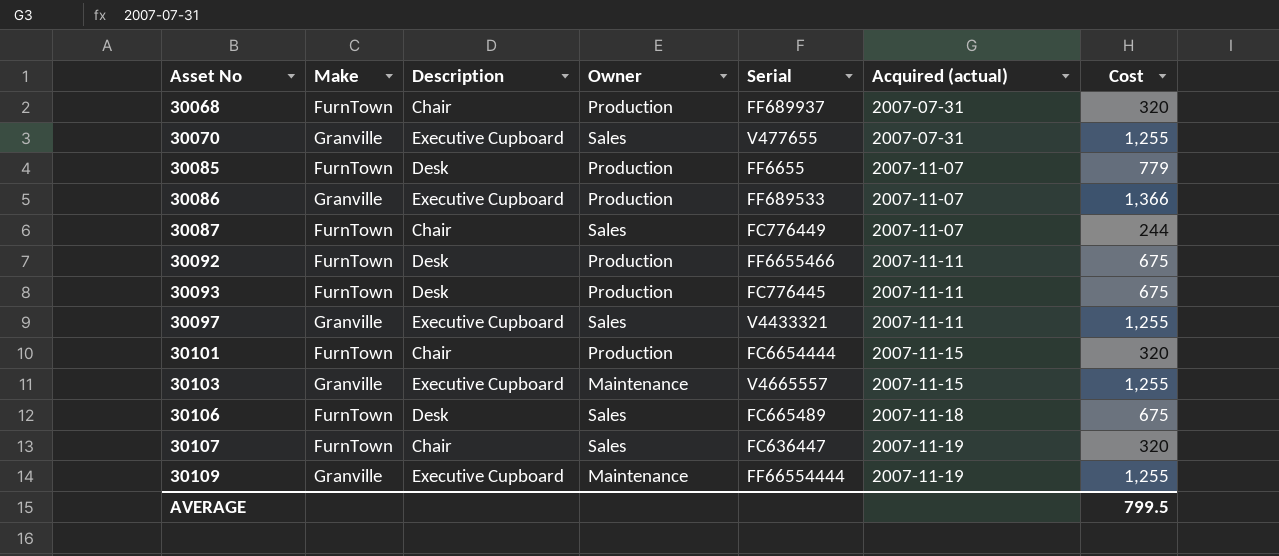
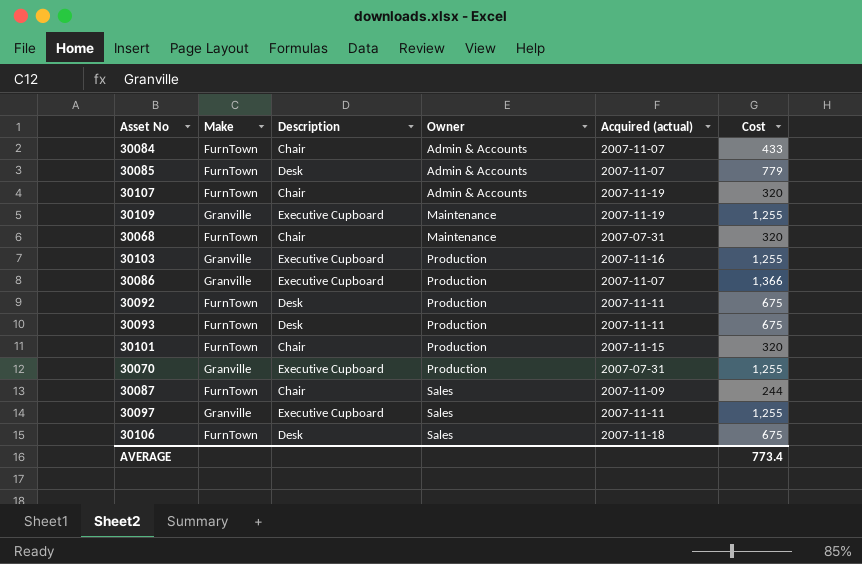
row order: Asset No ascending -> Owner ascending
column Serial | position: 5 -> none
row 30084: none -> FurnTown | Chair | Admin & Accounts | 2007-11-07 | 433
30085 | Owner: Production -> Admin & Accounts
30107 | Owner: Sales -> Admin & Accounts
30068 | Owner: Production -> Maintenance
30103 | Owner: Maintenance -> Production
30103 | Acquired (actual): 2007-11-15 -> 2007-11-16
30070 | Owner: Sales -> Production
30087 | Acquired (actual): 2007-11-07 -> 2007-11-09
AVERAGE | Cost: 799.5 -> 773.4

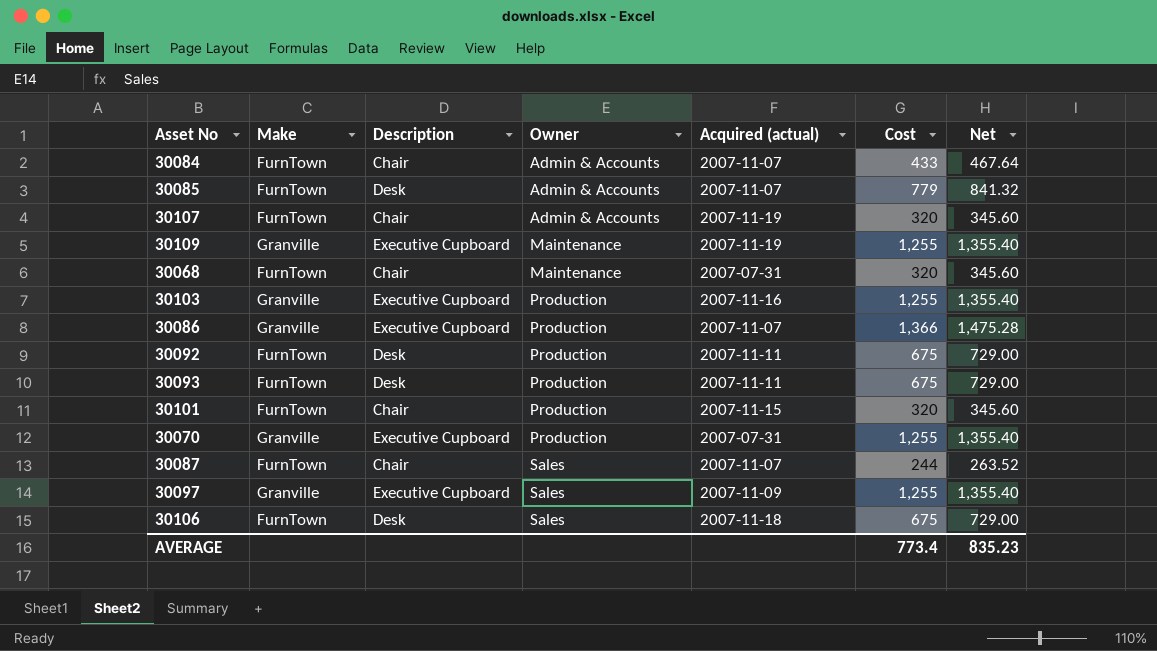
column Net | formula: none -> [Cost] * 1.08
30087 | Acquired (actual): 2007-11-09 -> 2007-11-07
30097 | Acquired (actual): 2007-11-11 -> 2007-11-09

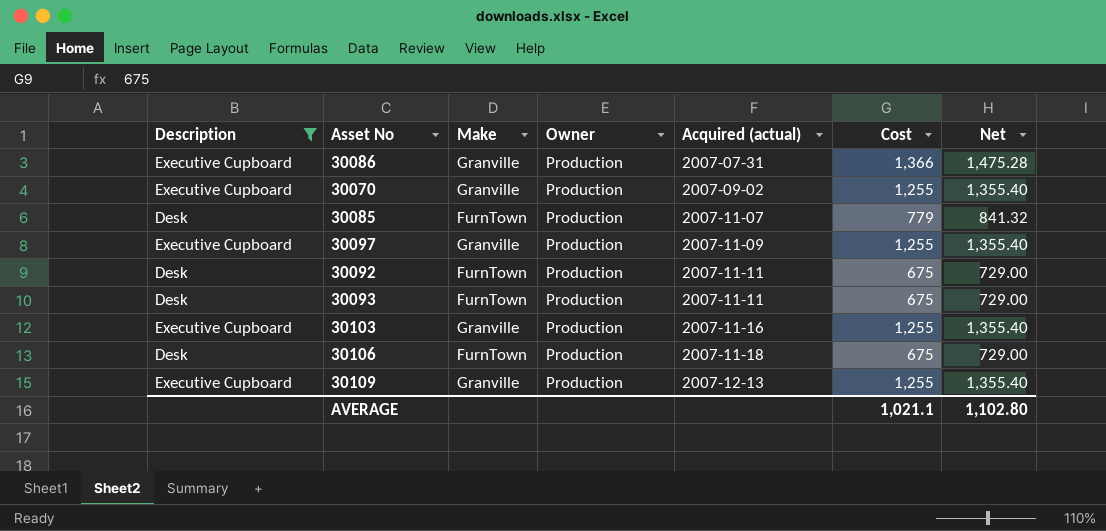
filter: none -> Description != Chair
row order: Owner ascending -> Acquired (actual) ascending
column Description | position: 3 -> 1
30086 | Acquired (actual): 2007-11-07 -> 2007-07-31
30070 | Acquired (actual): 2007-07-31 -> 2007-09-02
30085 | Owner: Admin & Accounts -> Production
30097 | Owner: Sales -> Production
30106 | Owner: Sales -> Production
30109 | Owner: Maintenance -> Production
30109 | Acquired (actual): 2007-11-19 -> 2007-12-13
AVERAGE | Cost: 773.4 -> 1,021.1
AVERAGE | Net: 835.23 -> 1,102.80

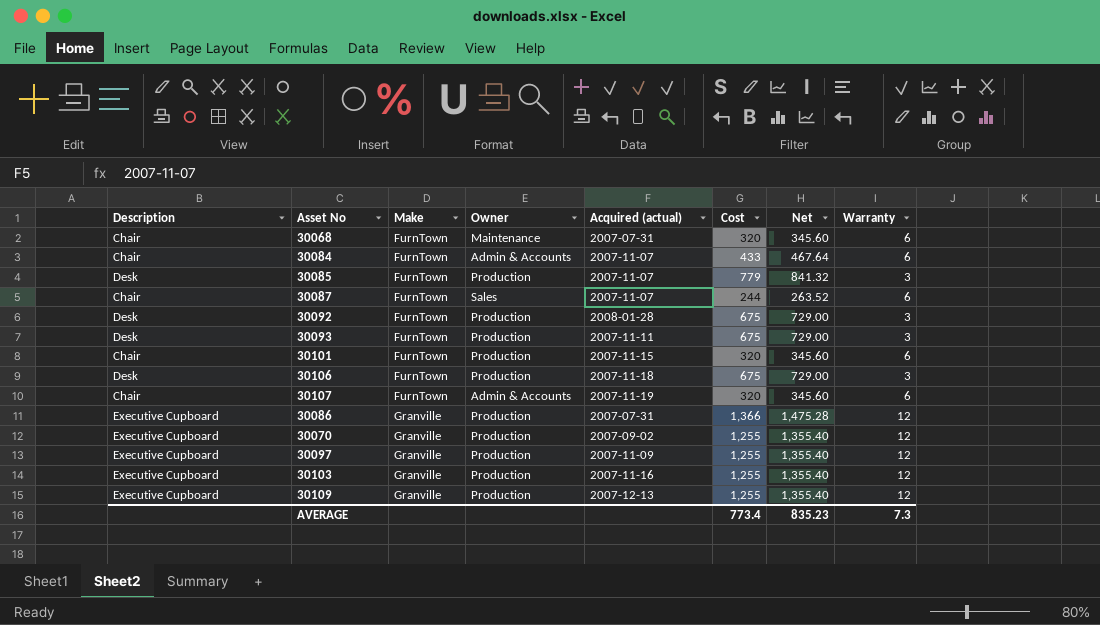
filter: Description != Chair -> none
row order: Acquired (actual) ascending -> Make ascending
column Warranty | position: none -> 8
30092 | Acquired (actual): 2007-11-11 -> 2008-01-28
AVERAGE | Cost: 1,021.1 -> 773.4
AVERAGE | Net: 1,102.80 -> 835.23

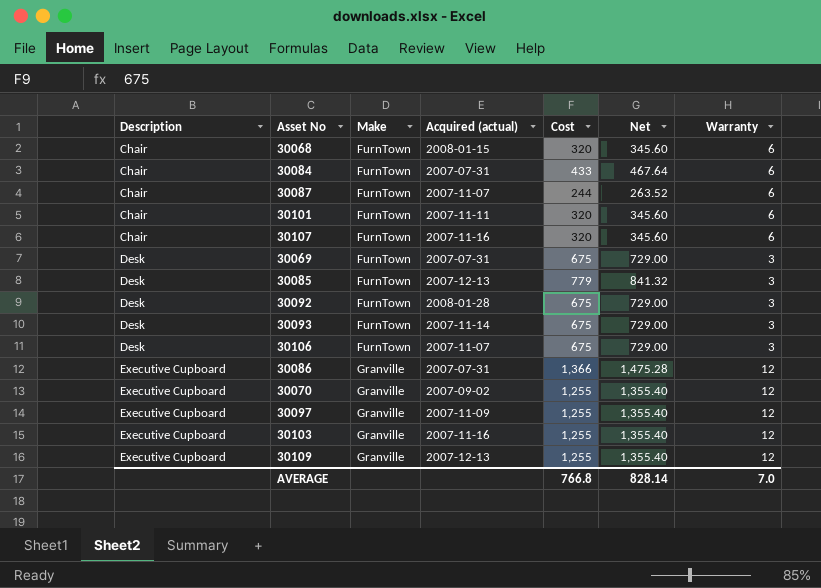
row order: Make ascending -> Description ascending
column Owner | position: 4 -> none
30068 | Acquired (actual): 2007-07-31 -> 2008-01-15
30084 | Acquired (actual): 2007-11-07 -> 2007-07-31
30101 | Acquired (actual): 2007-11-15 -> 2007-11-11
30107 | Acquired (actual): 2007-11-19 -> 2007-11-16
row 30069: none -> Desk | FurnTown | 2007-07-31 | 675 | 729.00 | 3
30085 | Acquired (actual): 2007-11-07 -> 2007-12-13
30093 | Acquired (actual): 2007-11-11 -> 2007-11-14
30106 | Acquired (actual): 2007-11-18 -> 2007-11-07
AVERAGE | Cost: 773.4 -> 766.8
AVERAGE | Net: 835.23 -> 828.14
AVERAGE | Warranty: 7.3 -> 7.0

